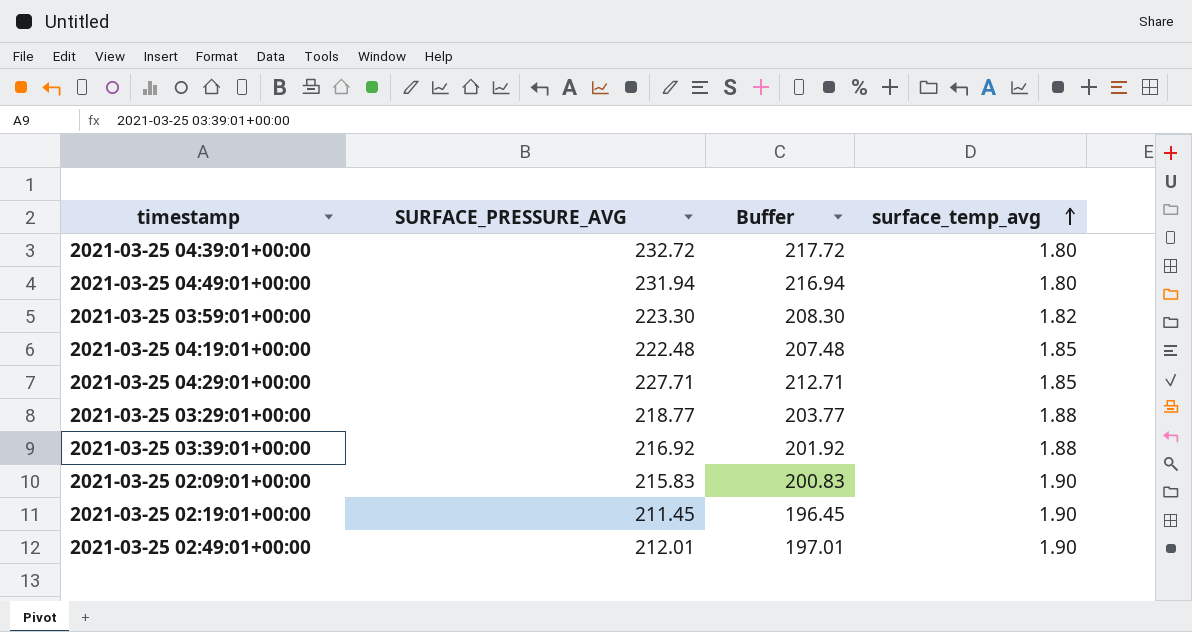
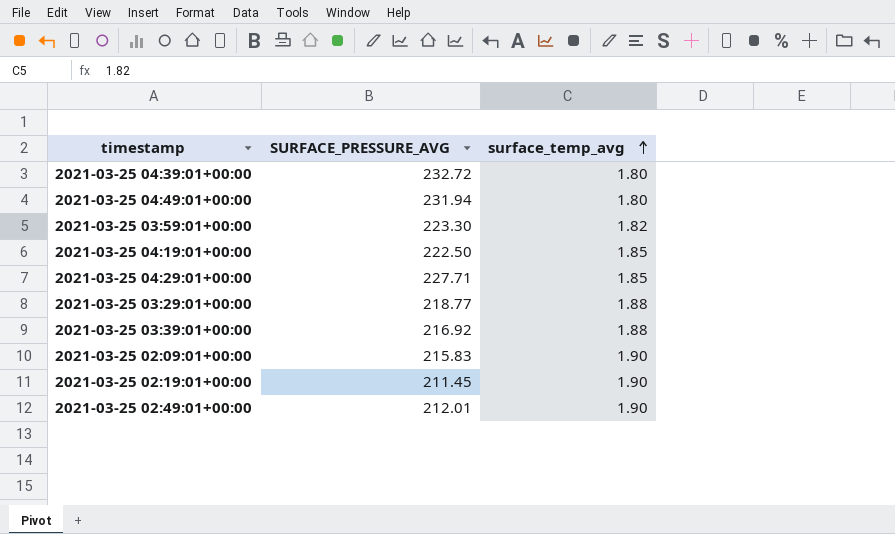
column Buffer | formula: [SURFACE_PRESSURE_AVG] - 15 -> none
2021-03-25 04:19:01+00:00 | SURFACE_PRESSURE_AVG: 222.48 -> 222.50

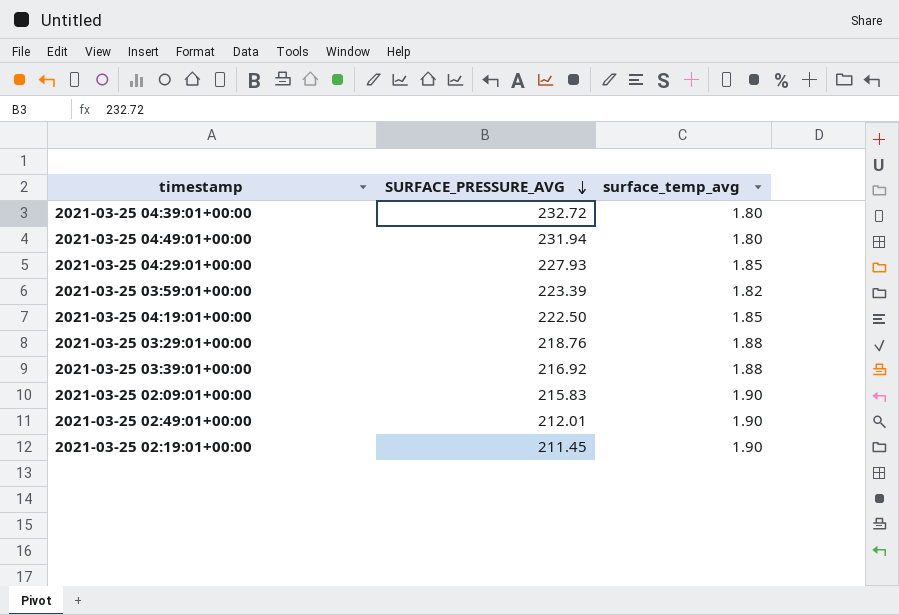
row order: surface_temp_avg ascending -> SURFACE_PRESSURE_AVG descending
2021-03-25 04:29:01+00:00 | SURFACE_PRESSURE_AVG: 227.71 -> 227.93
2021-03-25 03:59:01+00:00 | SURFACE_PRESSURE_AVG: 223.30 -> 223.39
2021-03-25 03:29:01+00:00 | SURFACE_PRESSURE_AVG: 218.77 -> 218.76

